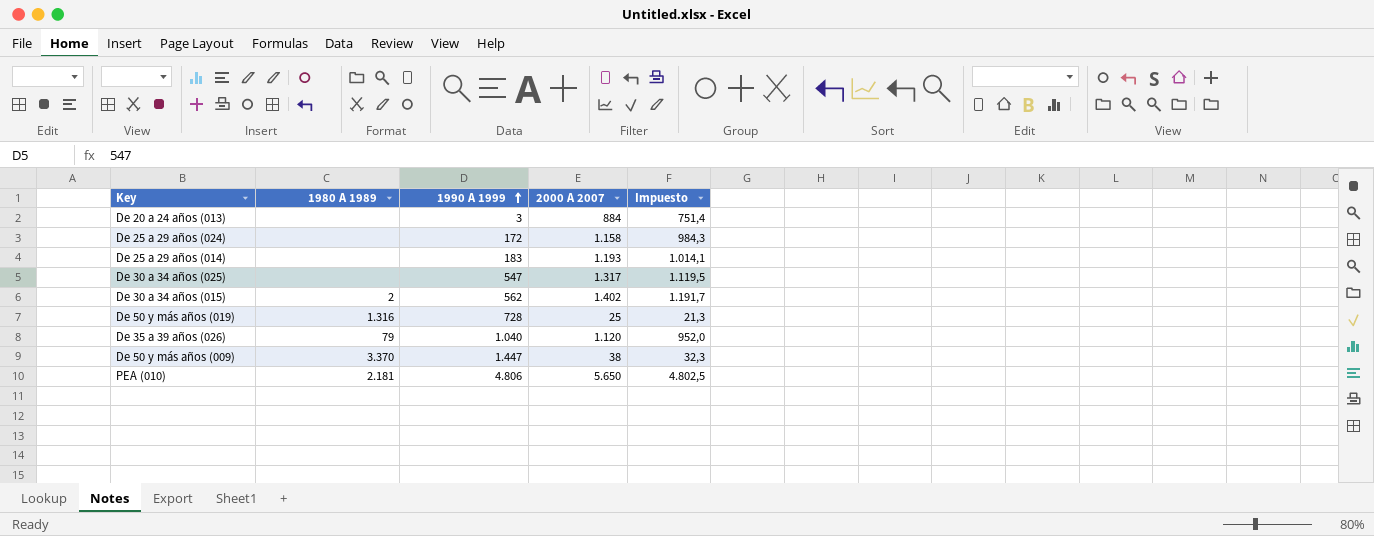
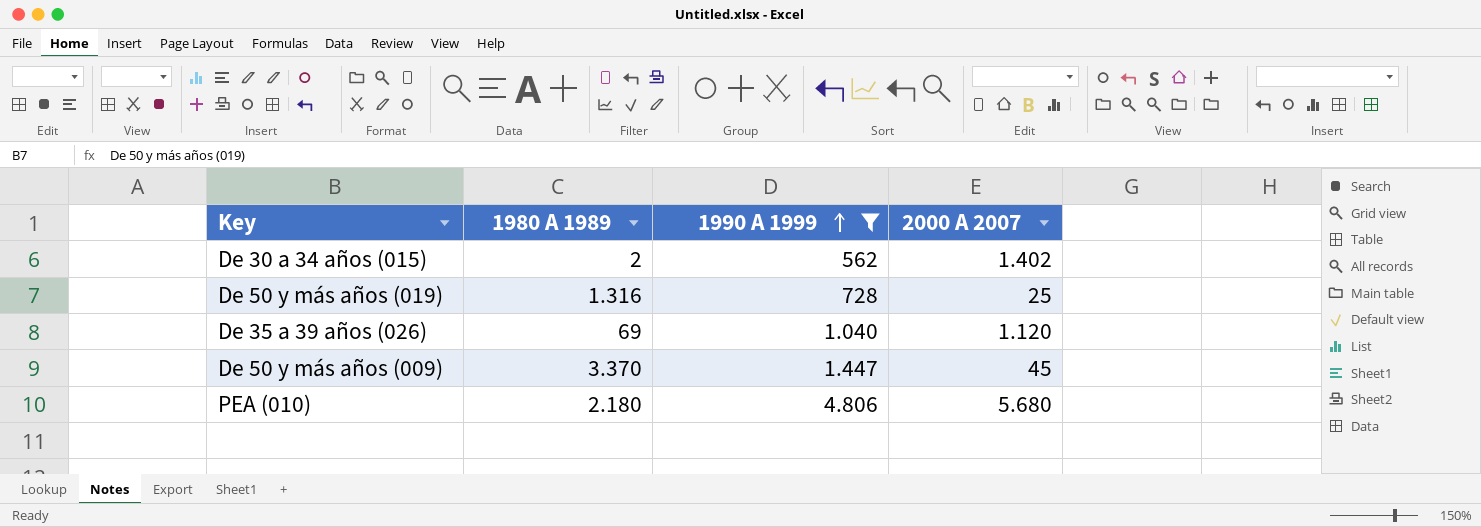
filter: none -> 1990 A 1999 >= 562
column Impuesto | formula: [2000 A 2007] * 0,85 -> none
De 35 a 39 años (026) | 1980 A 1989: 79 -> 69
De 50 y más años (009) | 2000 A 2007: 38 -> 45
PEA (010) | 1980 A 1989: 2.181 -> 2.180
PEA (010) | 2000 A 2007: 5.650 -> 5.680

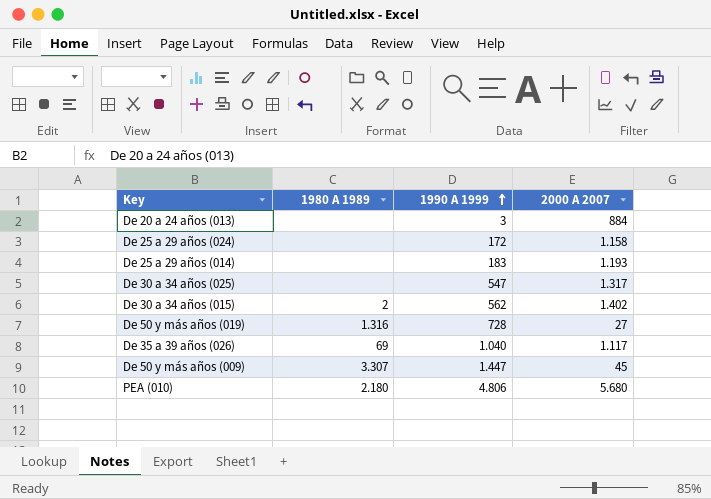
filter: 1990 A 1999 >= 562 -> none
De 50 y más años (019) | 2000 A 2007: 25 -> 27
De 35 a 39 años (026) | 2000 A 2007: 1.120 -> 1.117
De 50 y más años (009) | 1980 A 1989: 3.370 -> 3.307

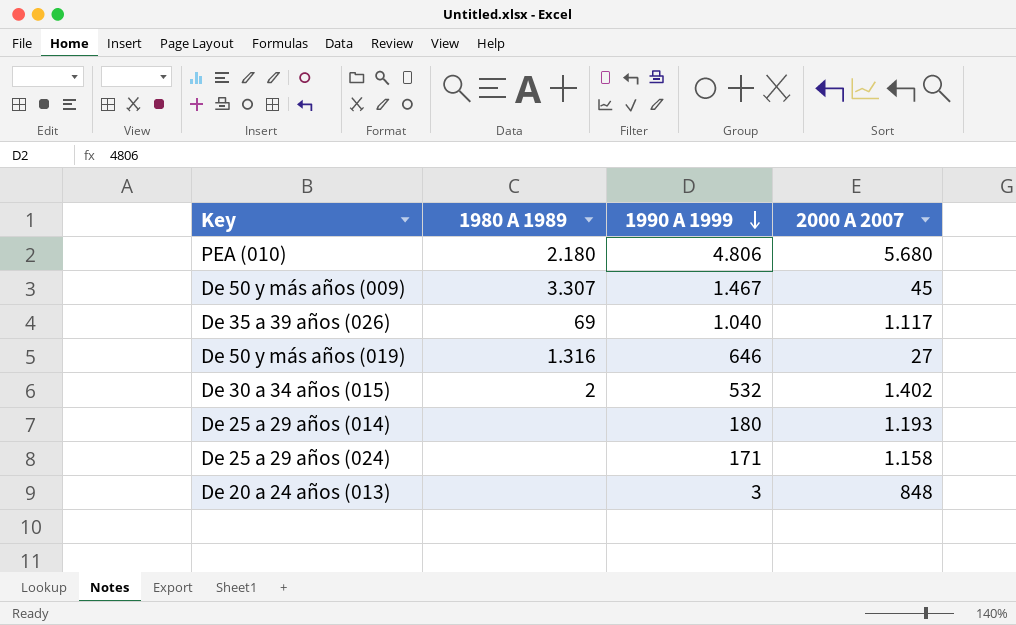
row order: 1990 A 1999 ascending -> 1990 A 1999 descending
row De 30 a 34 años (025): none | 547 | 1.317 -> none
De 50 y más años (009) | 1990 A 1999: 1.447 -> 1.467
De 50 y más años (019) | 1990 A 1999: 728 -> 646
De 30 a 34 años (015) | 1990 A 1999: 562 -> 532
De 25 a 29 años (014) | 1990 A 1999: 183 -> 180
De 25 a 29 años (024) | 1990 A 1999: 172 -> 171
De 20 a 24 años (013) | 2000 A 2007: 884 -> 848

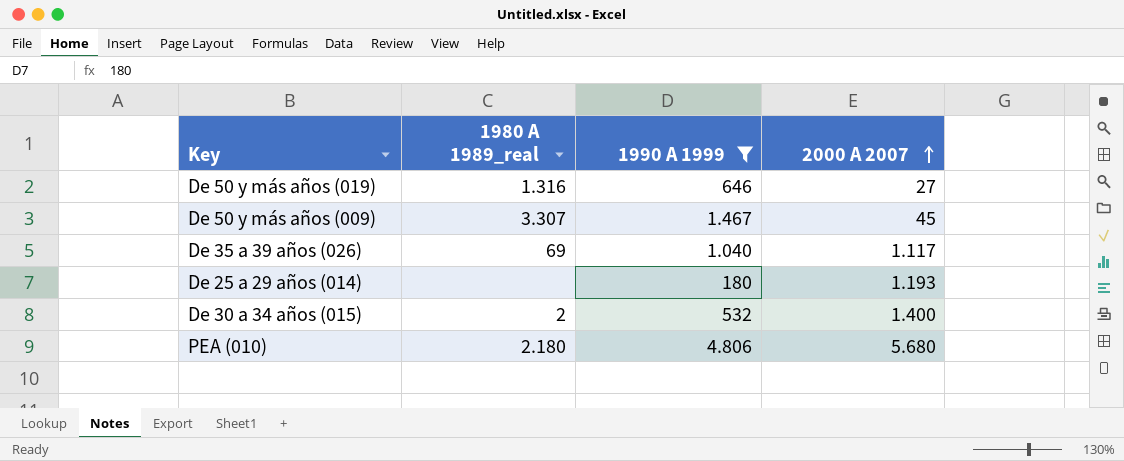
filter: none -> 1990 A 1999 >= 180
row order: 1990 A 1999 descending -> 2000 A 2007 ascending
column name: 1980 A 1989 -> 1980 A 1989_real
De 30 a 34 años (015) | 2000 A 2007: 1.402 -> 1.400

